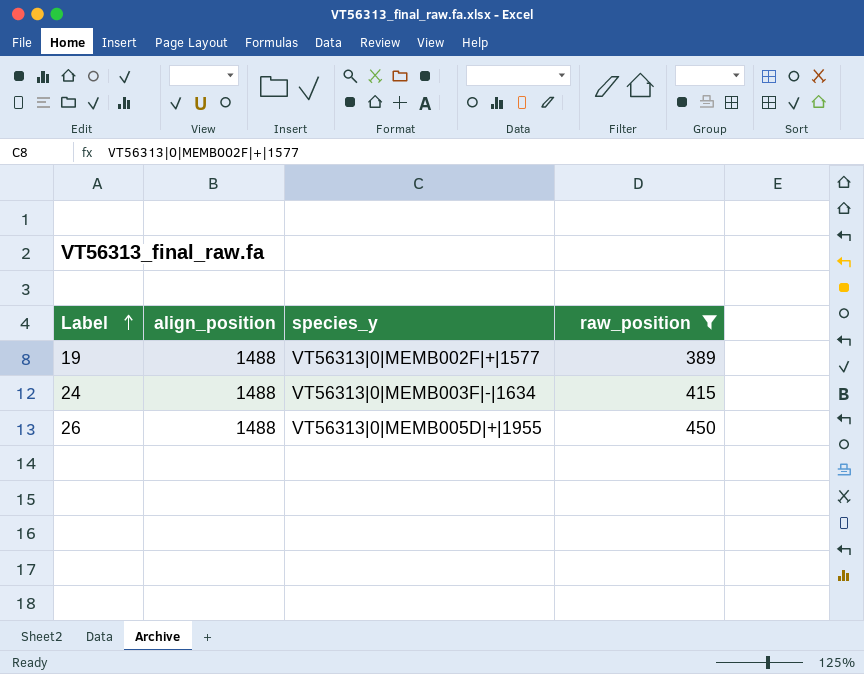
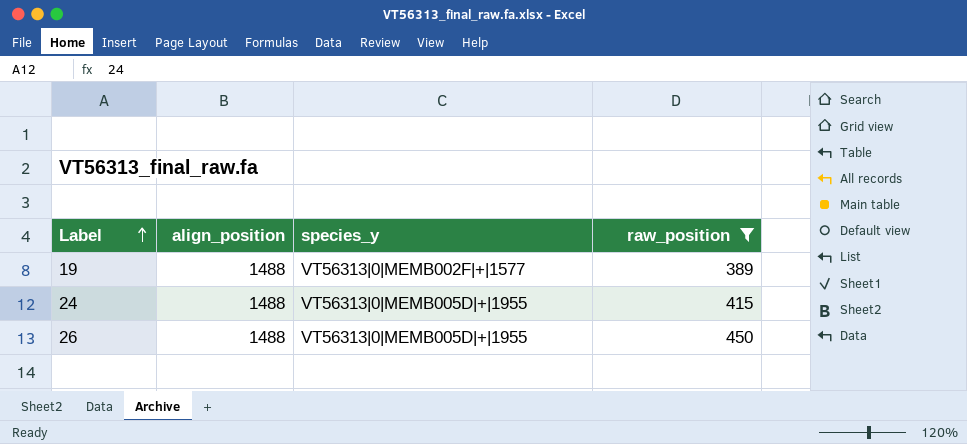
24 | species_y: VT56313|0|MEMB003F|-|1634 -> VT56313|0|MEMB005D|+|1955

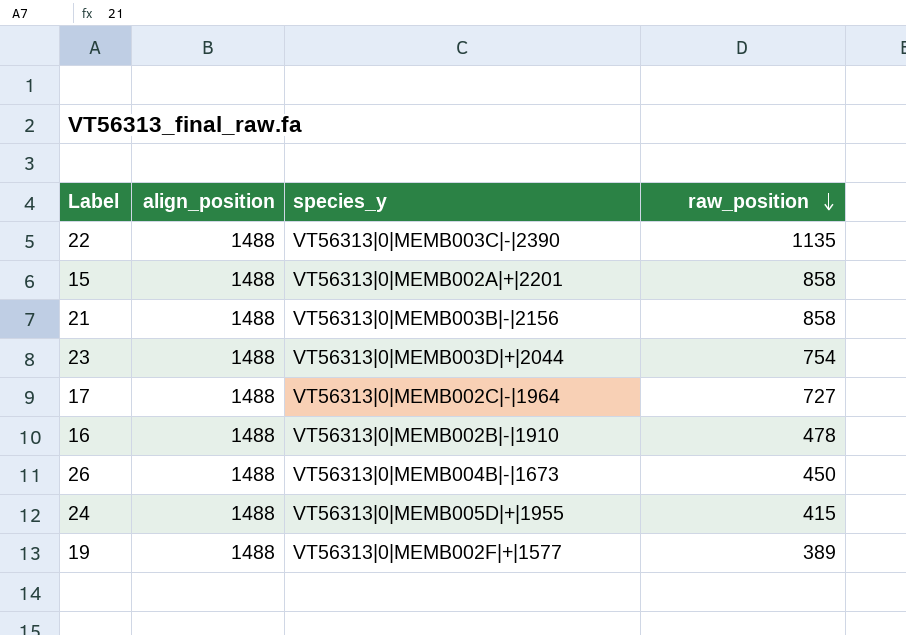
filter: raw_position <= 450 -> none
row order: Label ascending -> raw_position descending
26 | species_y: VT56313|0|MEMB005D|+|1955 -> VT56313|0|MEMB004B|-|1673

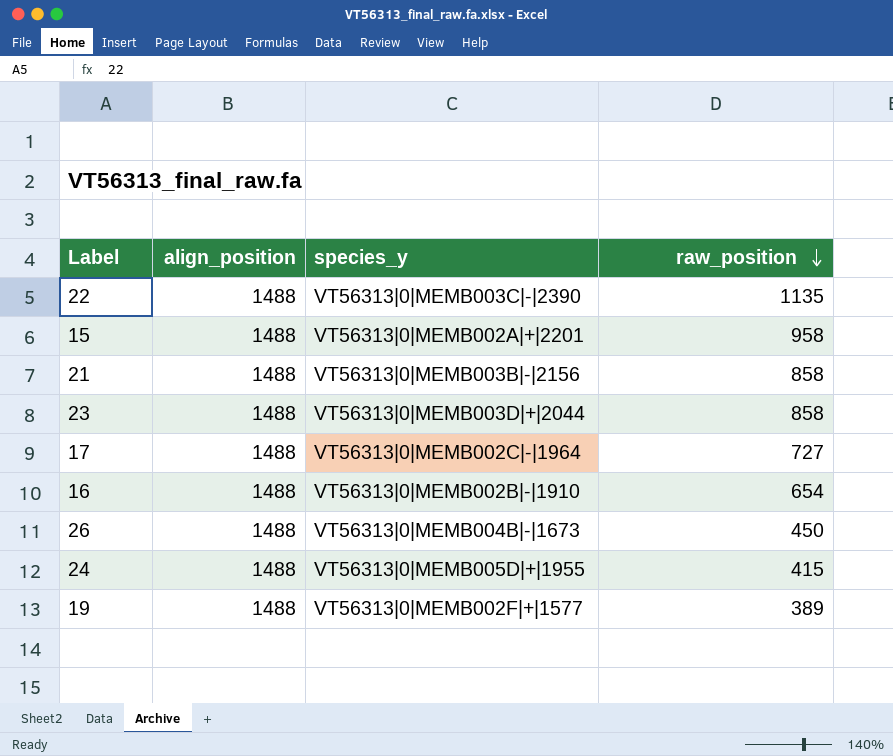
15 | raw_position: 858 -> 958
23 | raw_position: 754 -> 858
16 | raw_position: 478 -> 654

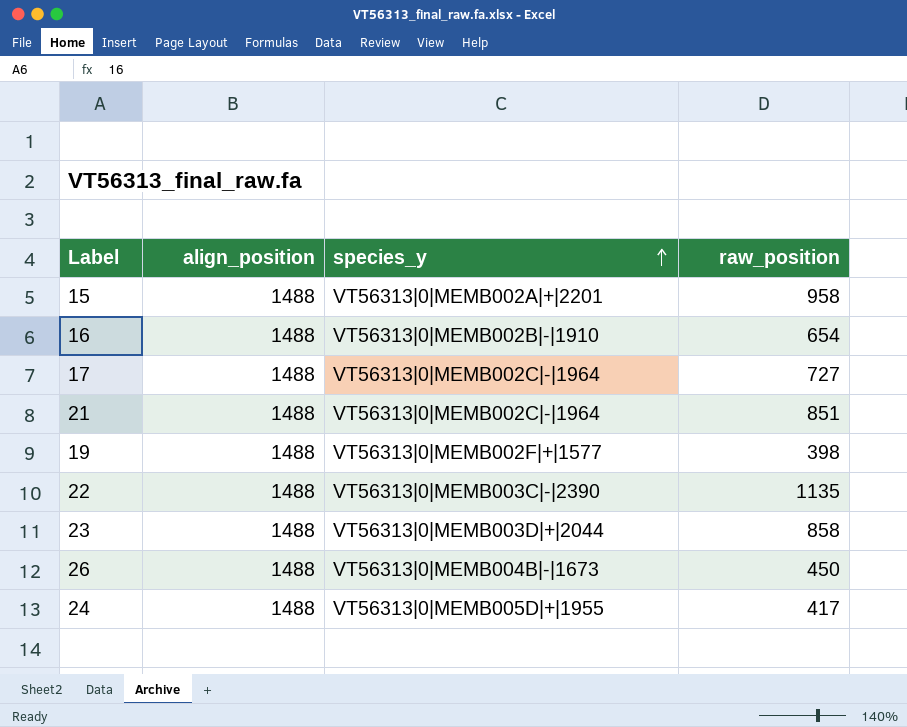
row order: raw_position descending -> species_y ascending
21 | species_y: VT56313|0|MEMB003B|-|2156 -> VT56313|0|MEMB002C|-|1964
21 | raw_position: 858 -> 851
19 | raw_position: 389 -> 398
24 | raw_position: 415 -> 417

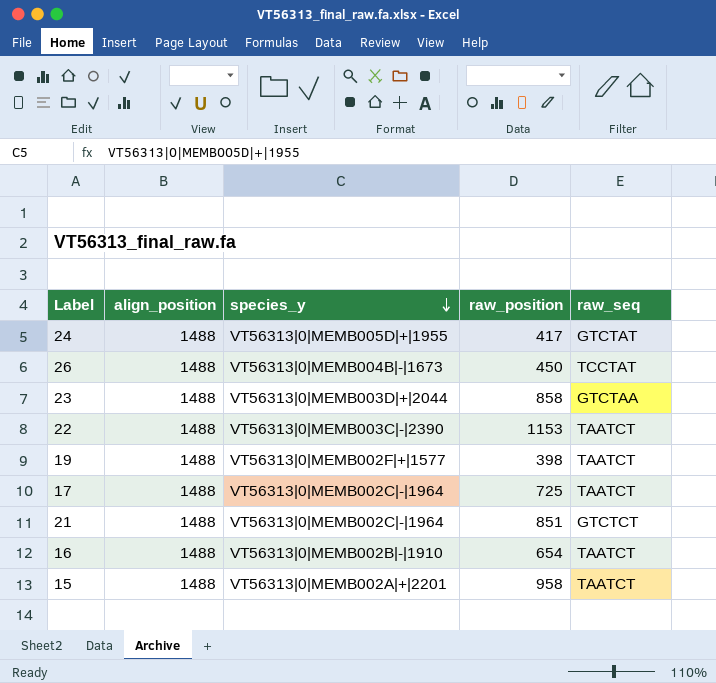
row order: species_y ascending -> species_y descending
column raw_seq | position: none -> 5
22 | raw_position: 1135 -> 1153
17 | raw_position: 727 -> 725

